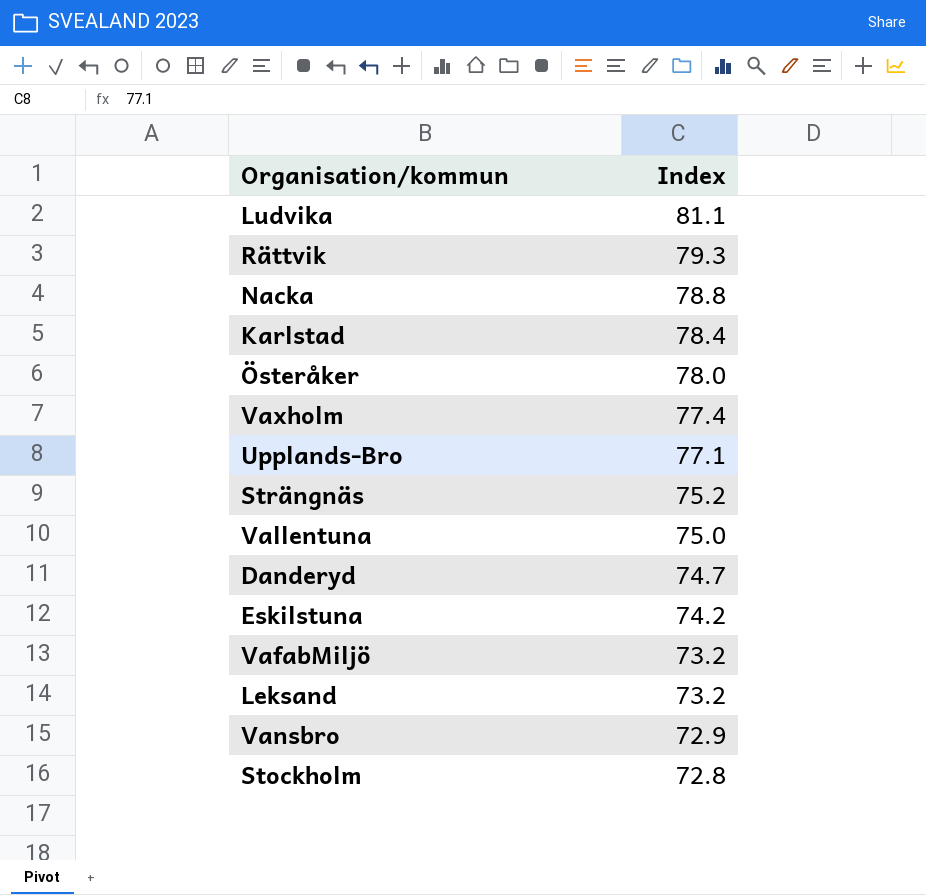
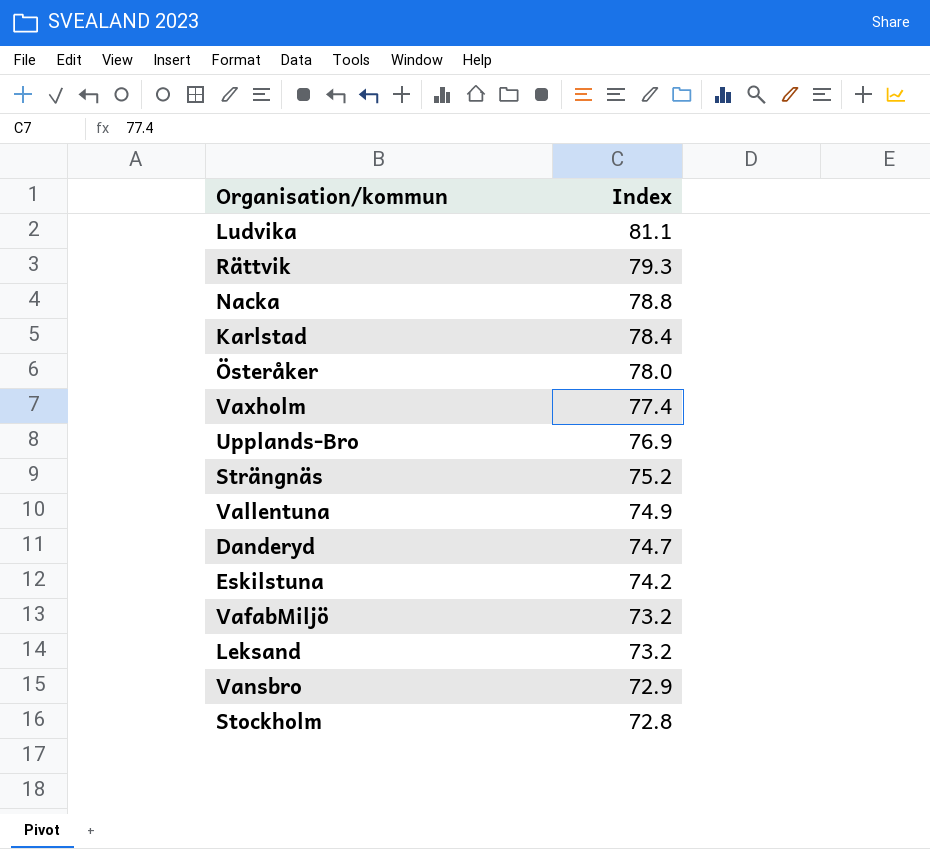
Upplands-Bro | Index: 77.1 -> 76.9
Vallentuna | Index: 75.0 -> 74.9

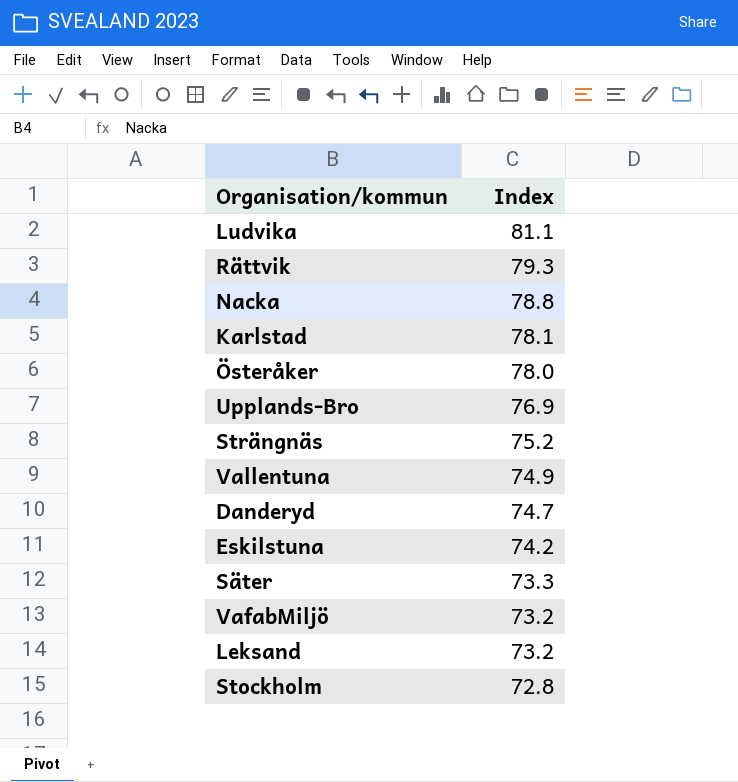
row Vaxholm: 77.4 -> none
row Vansbro: 72.9 -> none
Karlstad | Index: 78.4 -> 78.1
row Säter: none -> 73.3

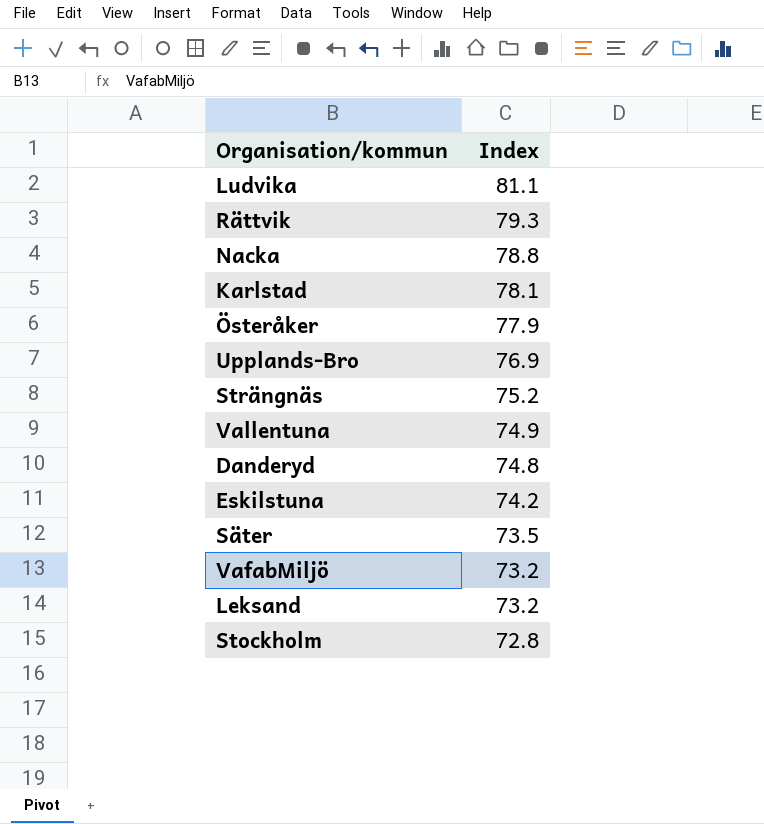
Österåker | Index: 78.0 -> 77.9
Danderyd | Index: 74.7 -> 74.8
Säter | Index: 73.3 -> 73.5

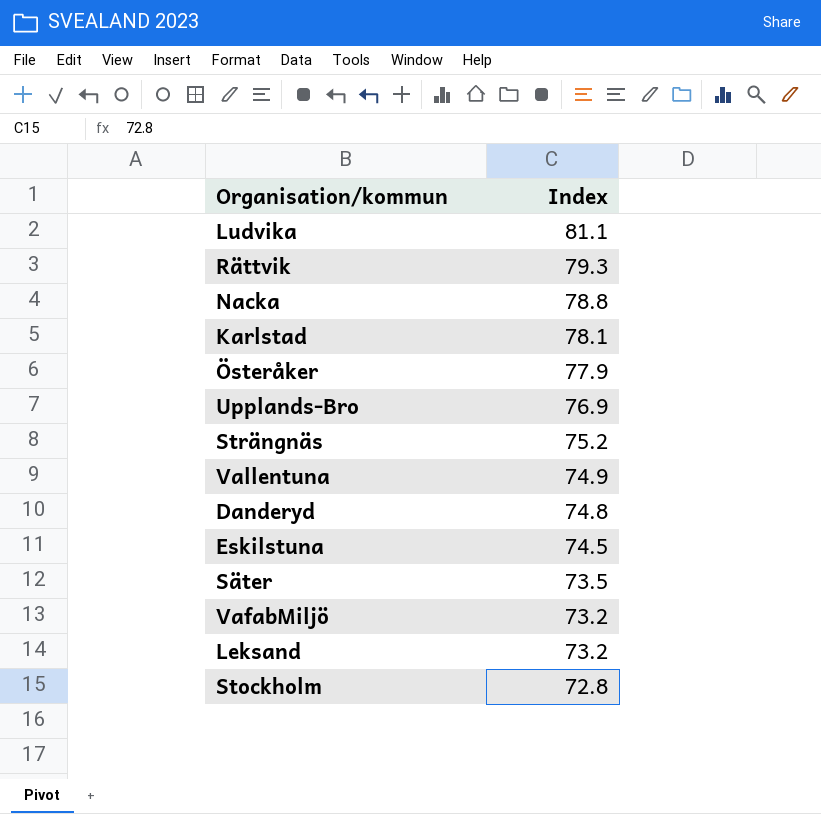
Eskilstuna | Index: 74.2 -> 74.5

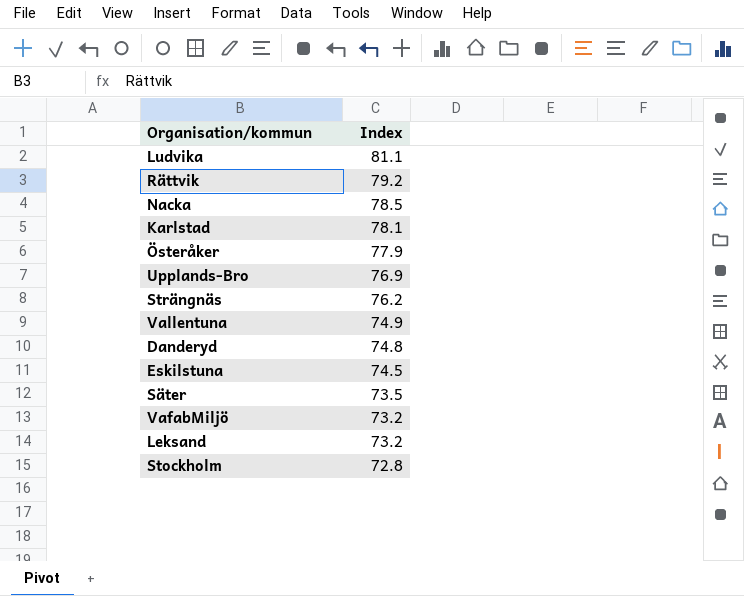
Rättvik | Index: 79.3 -> 79.2
Nacka | Index: 78.8 -> 78.5
Strängnäs | Index: 75.2 -> 76.2

